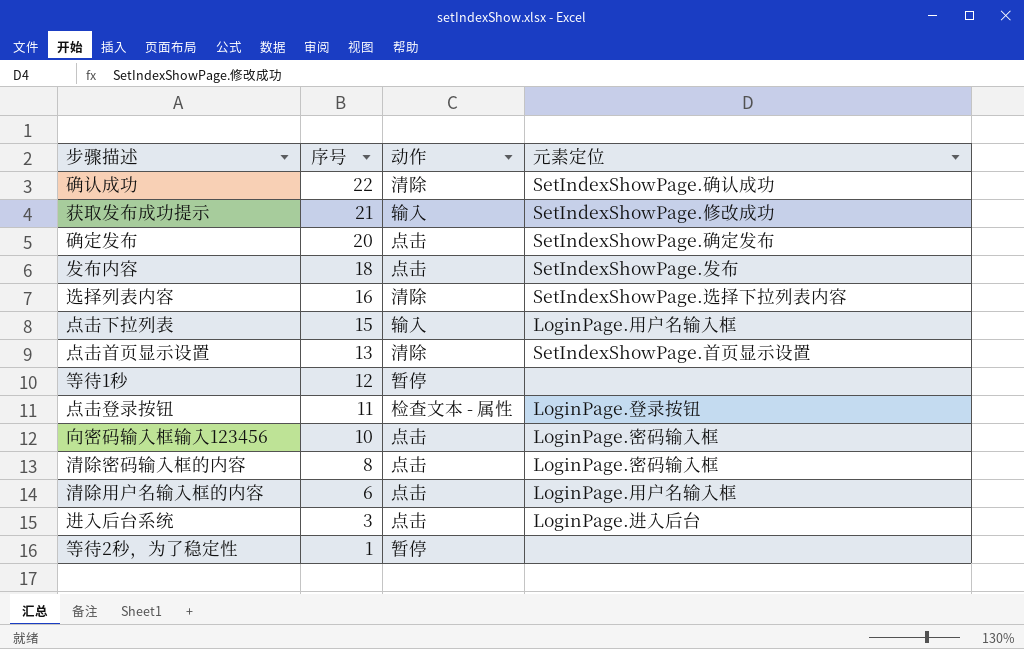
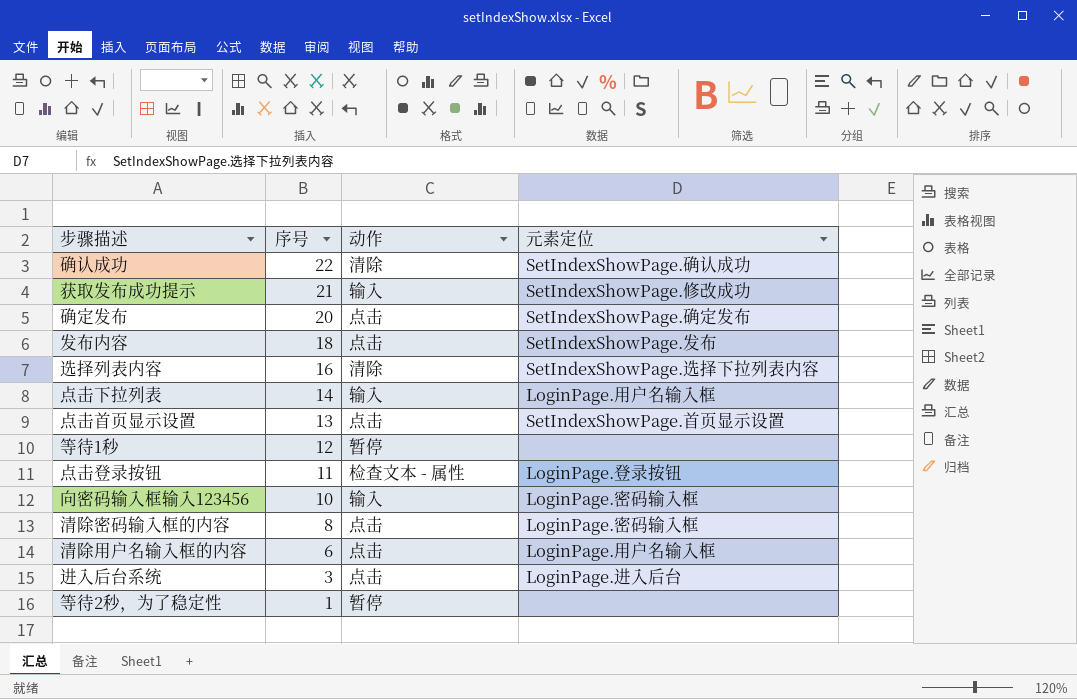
点击下拉列表 | 序号: 15 -> 14
点击首页显示设置 | 动作: 清除 -> 点击
向密码输入框输入123456 | 动作: 点击 -> 输入

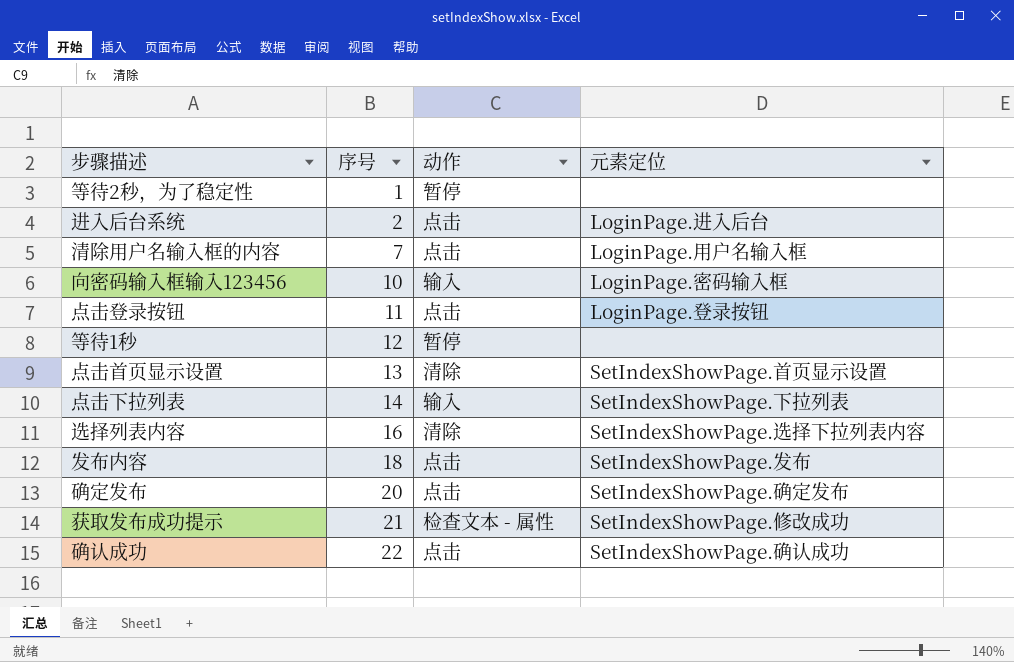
row order: 序号 descending -> 序号 ascending
row 清除密码输入框的内容: 8 | 点击 | LoginPage.密码输入框 -> none
进入后台系统 | 序号: 3 -> 2
清除用户名输入框的内容 | 序号: 6 -> 7
点击登录按钮 | 动作: 检查文本 - 属性 -> 点击
点击首页显示设置 | 动作: 点击 -> 清除
点击下拉列表 | 元素定位: LoginPage.用户名输入框 -> SetIndexShowPage.下拉列表
获取发布成功提示 | 动作: 输入 -> 检查文本 - 属性
确认成功 | 动作: 清除 -> 点击

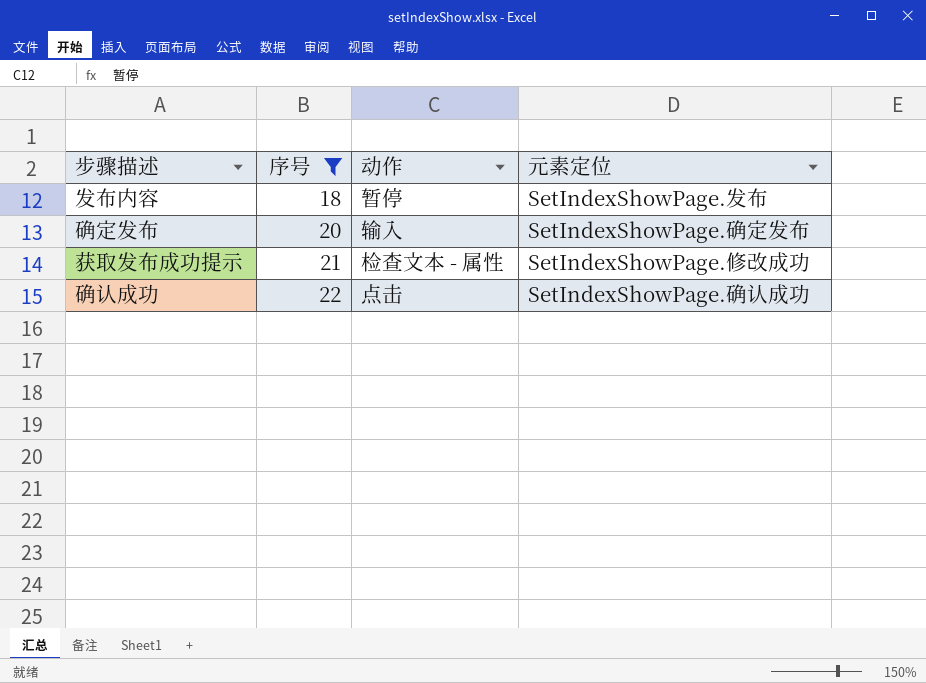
filter: none -> 序号 >= 18
发布内容 | 动作: 点击 -> 暂停
确定发布 | 动作: 点击 -> 输入

